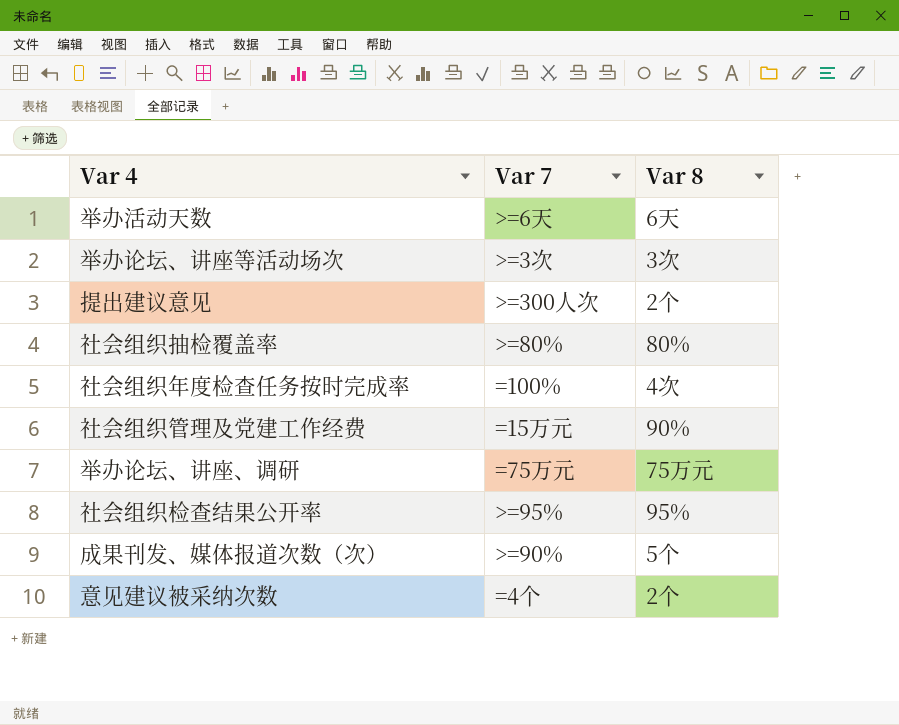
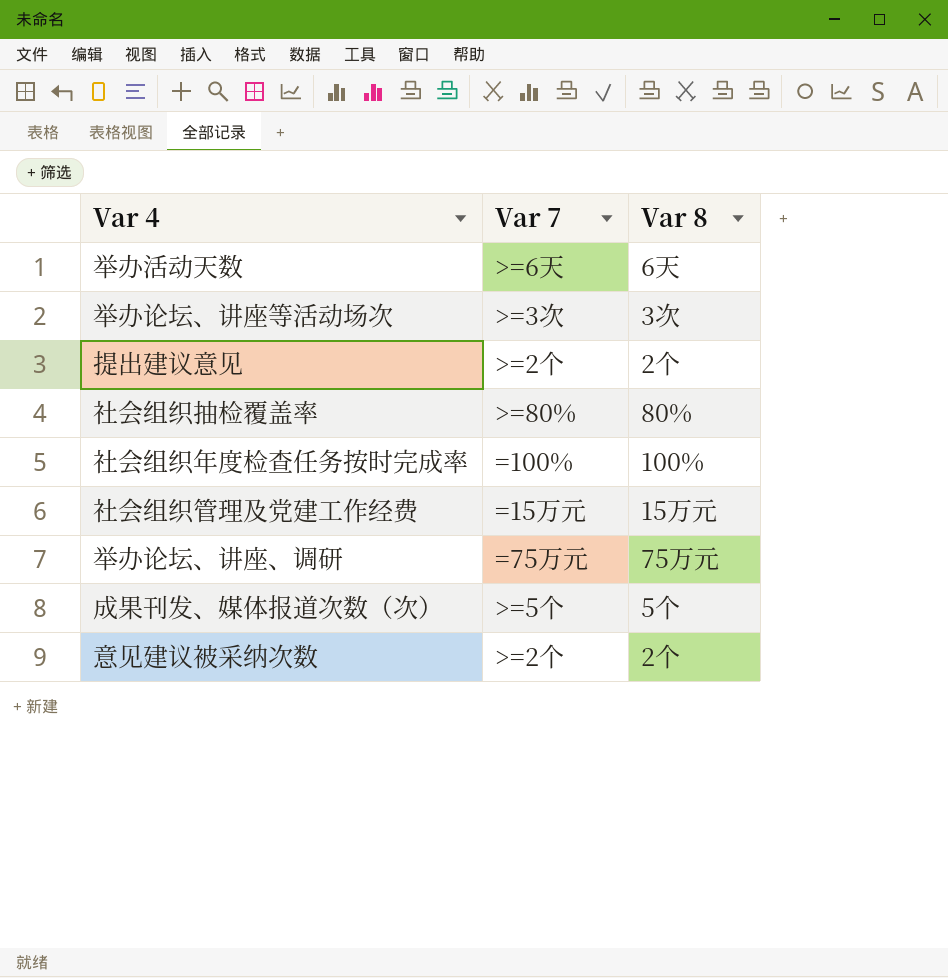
row 社会组织检查结果公开率: >=95% | 95% -> none
提出建议意见 | Var 7: >=300人次 -> >=2个
社会组织年度检查任务按时完成率 | Var 8: 4次 -> 100%
社会组织管理及党建工作经费 | Var 8: 90% -> 15万元
成果刊发、媒体报道次数（次） | Var 7: >=90% -> >=5个
意见建议被采纳次数 | Var 7: =4个 -> >=2个

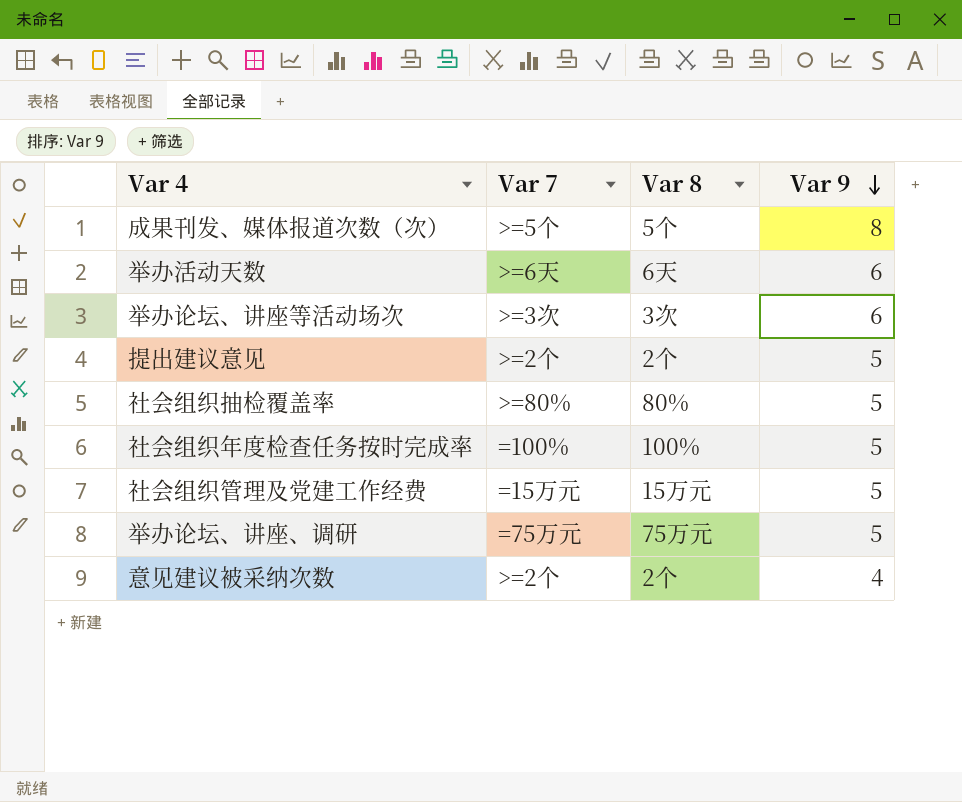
row order: none -> Var 9 descending
column Var 9 | position: none -> 4

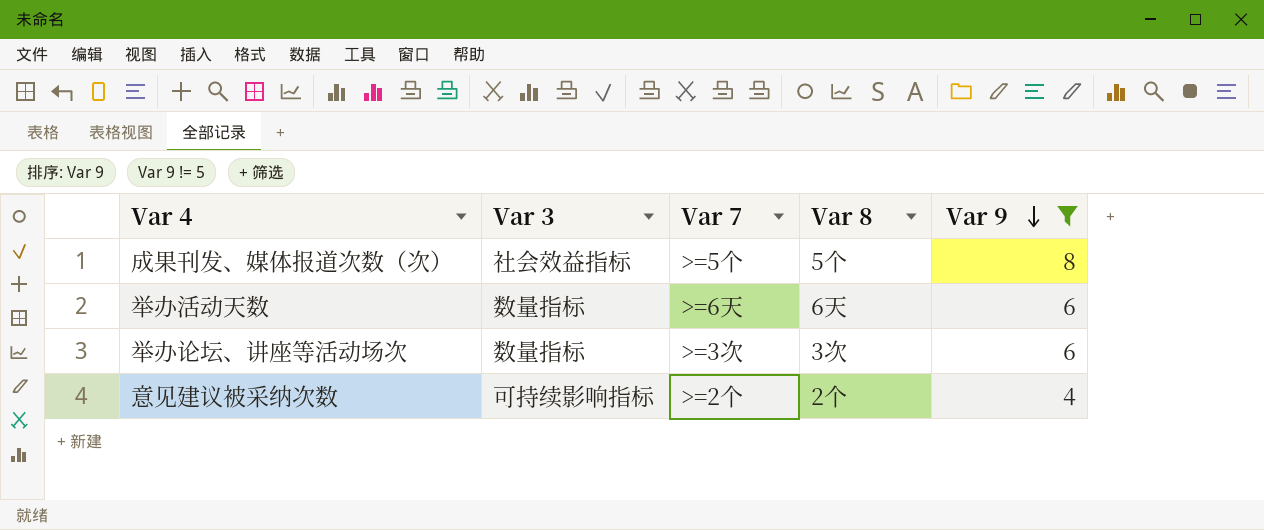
filter: none -> Var 9 != 5
column Var 3 | position: none -> 2

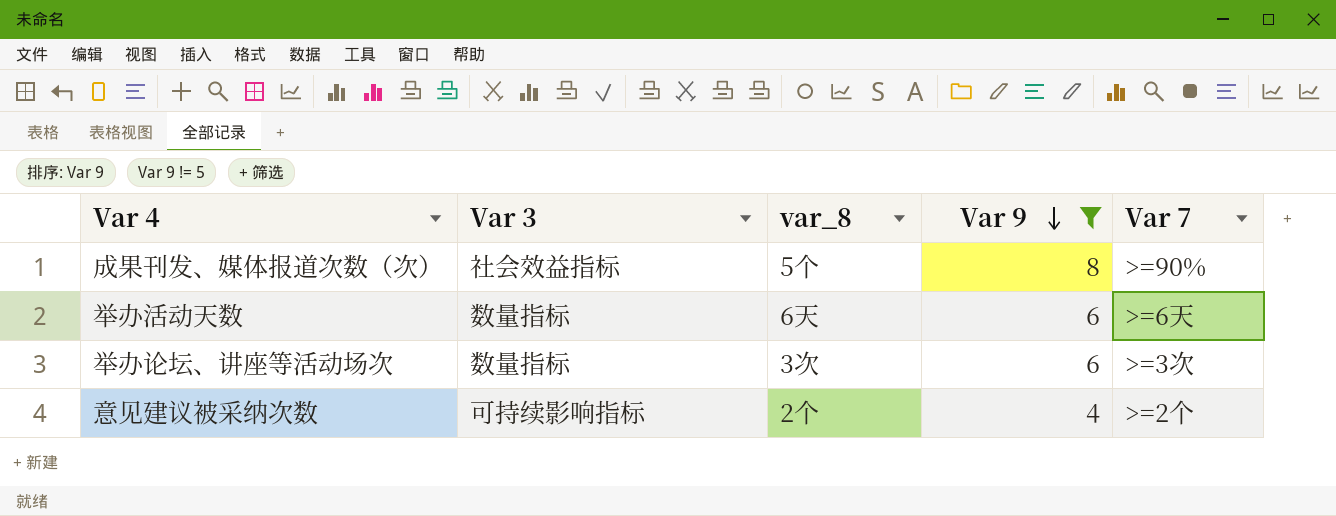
column name: Var 8 -> var_8
column Var 7 | position: 3 -> 5
成果刊发、媒体报道次数（次） | Var 7: >=5个 -> >=90%

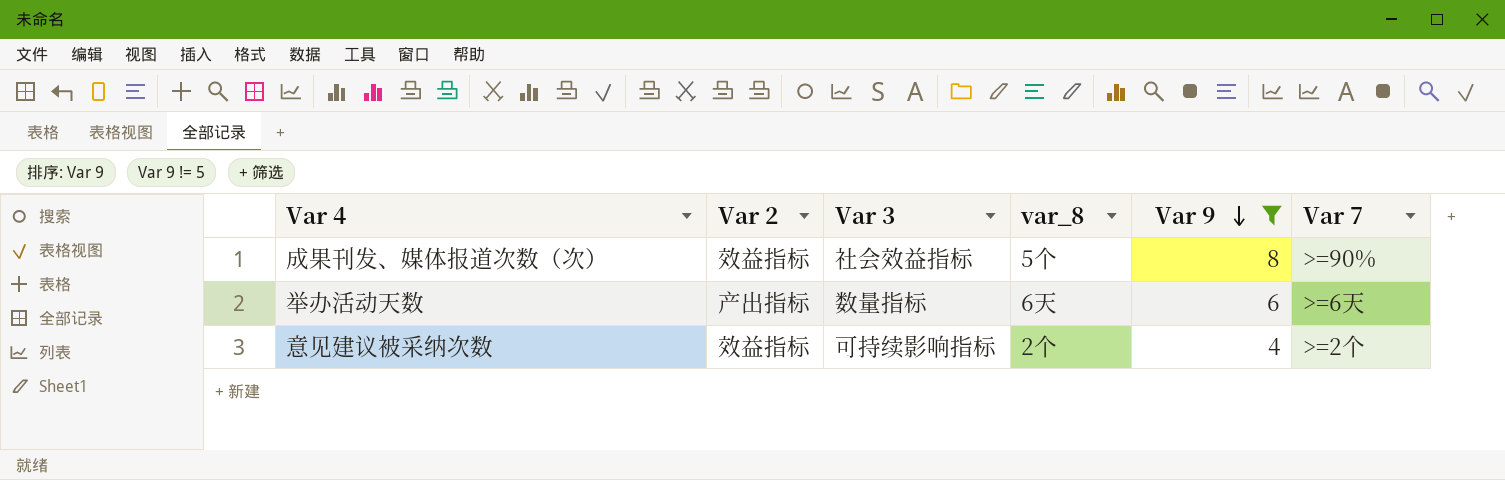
column Var 2 | position: none -> 2
row 举办论坛、讲座等活动场次: 数量指标 | 3次 | 6 | >=3次 -> none

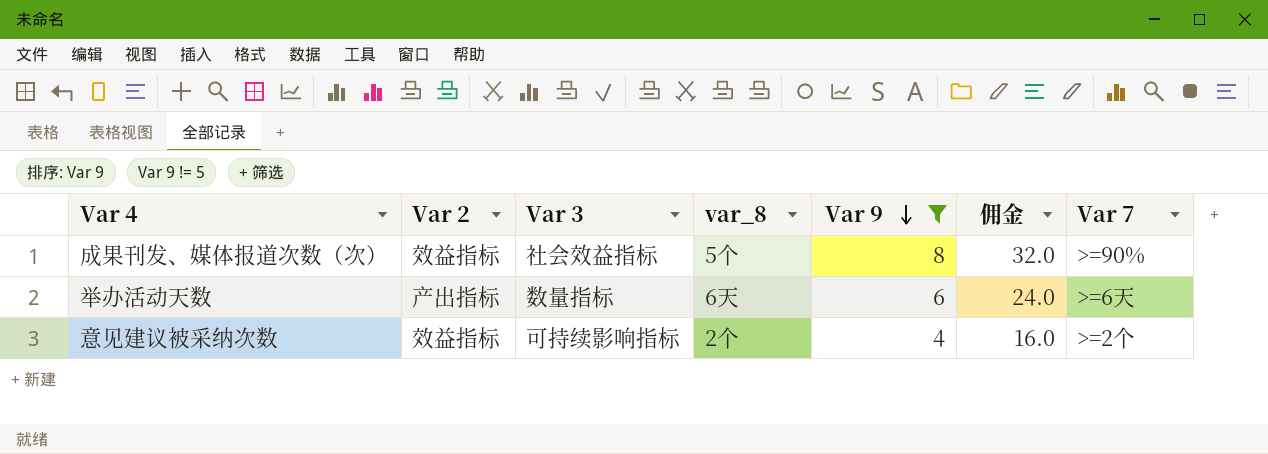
column 佣金 | formula: none -> [Var 9] * 4

